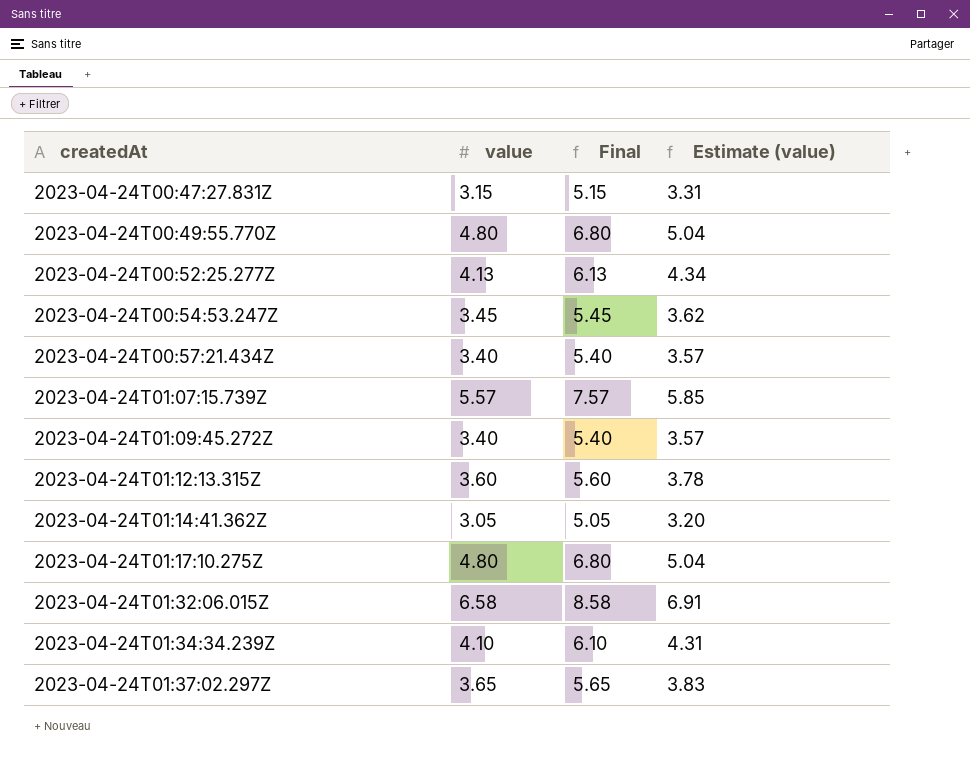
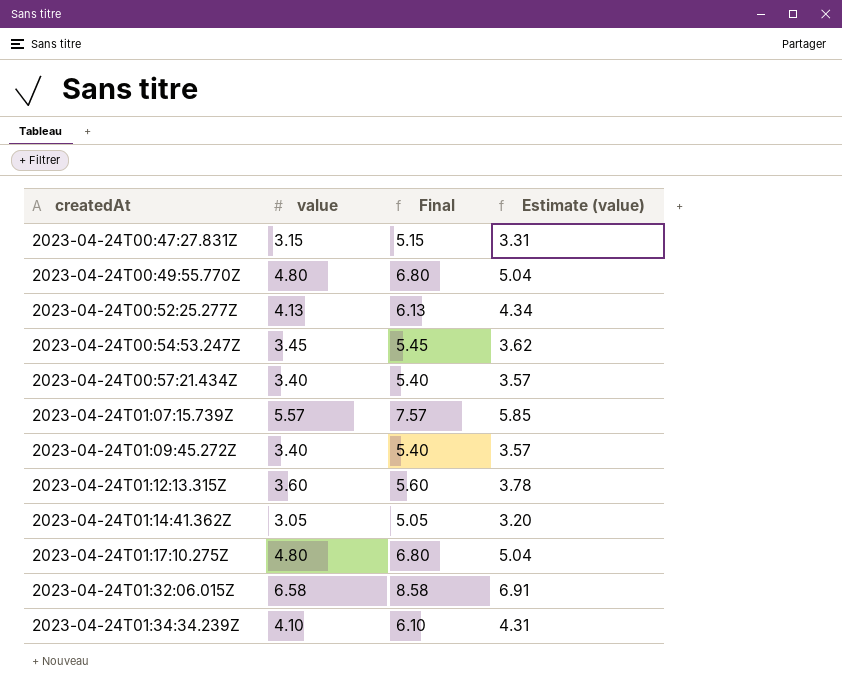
row 2023-04-24T01:37:02.297Z: 3.65 | 5.65 | 3.83 -> none

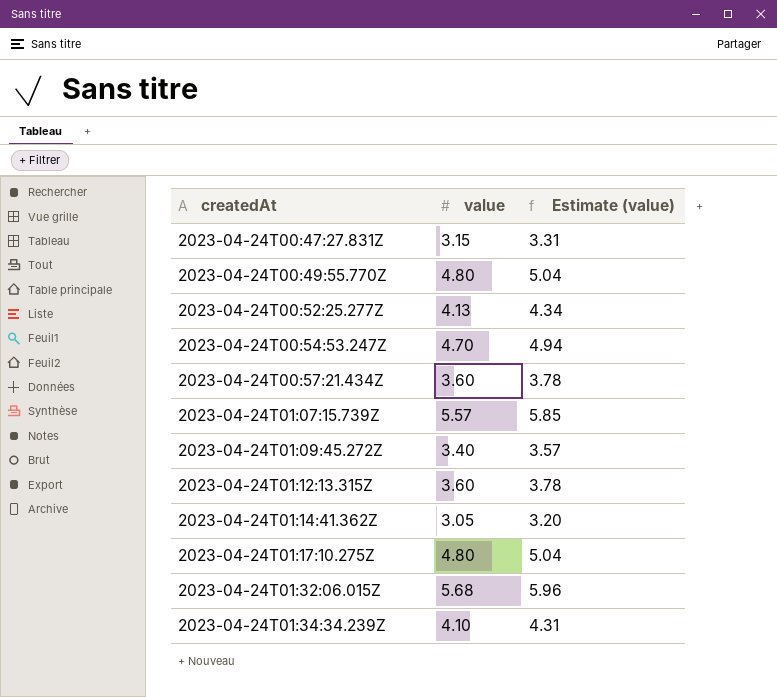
column Final | formula: [value] + 2 -> none
2023-04-24T00:54:53.247Z | value: 3.45 -> 4.70
2023-04-24T00:54:53.247Z | Estimate (value): 3.62 -> 4.94
2023-04-24T00:57:21.434Z | value: 3.40 -> 3.60
2023-04-24T00:57:21.434Z | Estimate (value): 3.57 -> 3.78
2023-04-24T01:32:06.015Z | value: 6.58 -> 5.68
2023-04-24T01:32:06.015Z | Estimate (value): 6.91 -> 5.96

